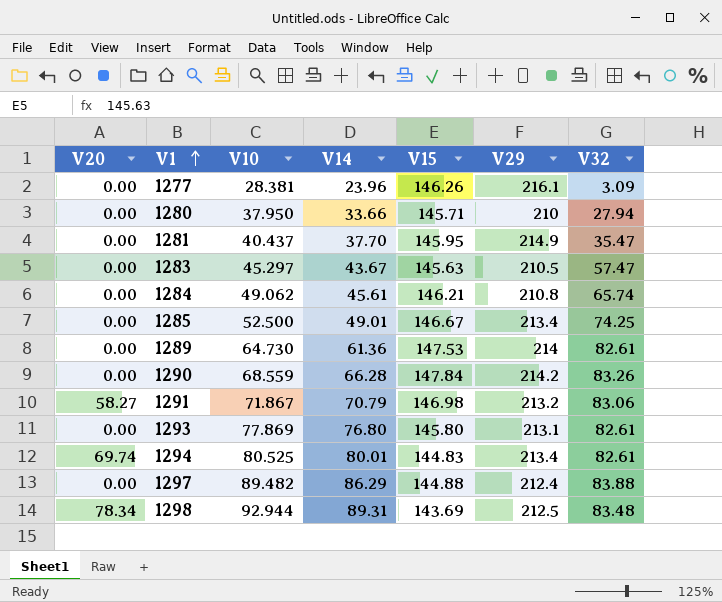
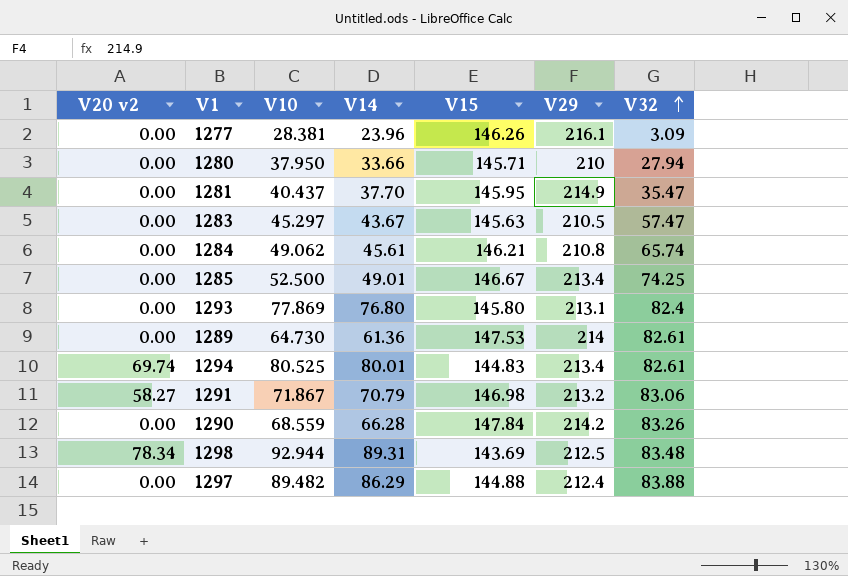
row order: V1 ascending -> V32 ascending
column name: V20 -> V20 v2
1293 | V32: 82.61 -> 82.4

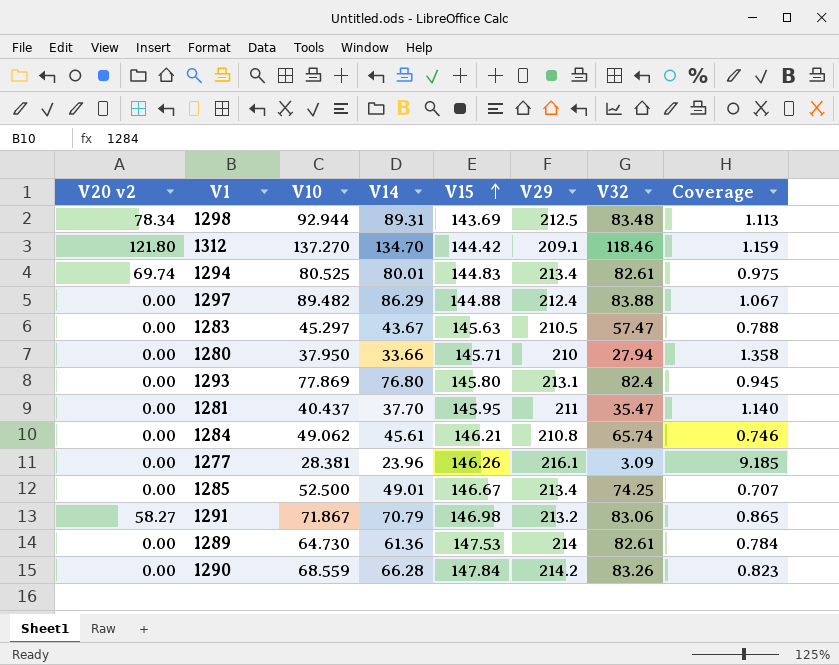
row order: V32 ascending -> V15 ascending
column Coverage | formula: none -> [V10] / [V32]
row 1312: none -> 121.80 | 137.270 | 134.70 | 144.42 | 209.1 | 118.46 | 1.159
1281 | V29: 214.9 -> 211

